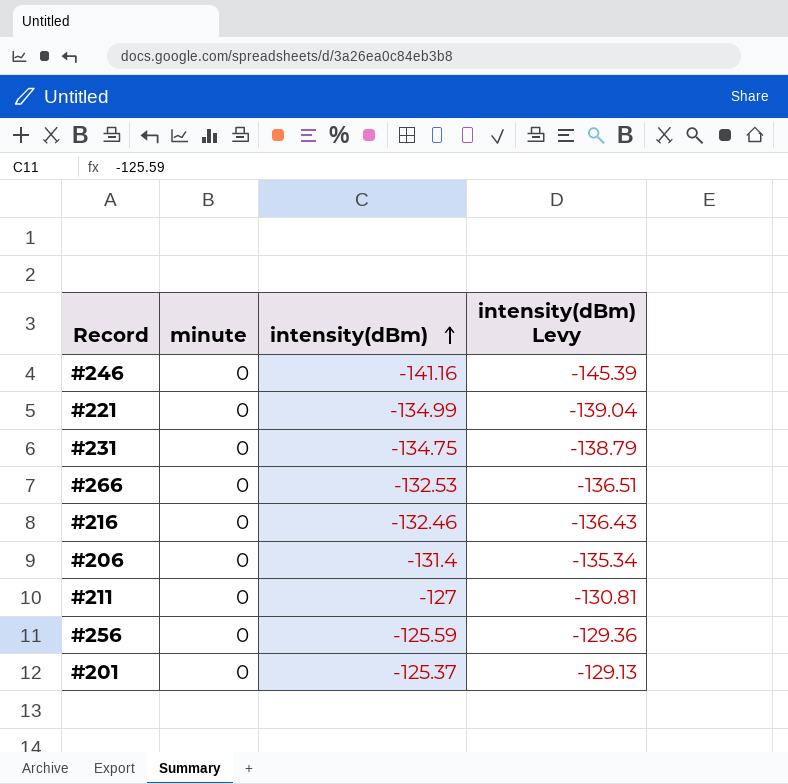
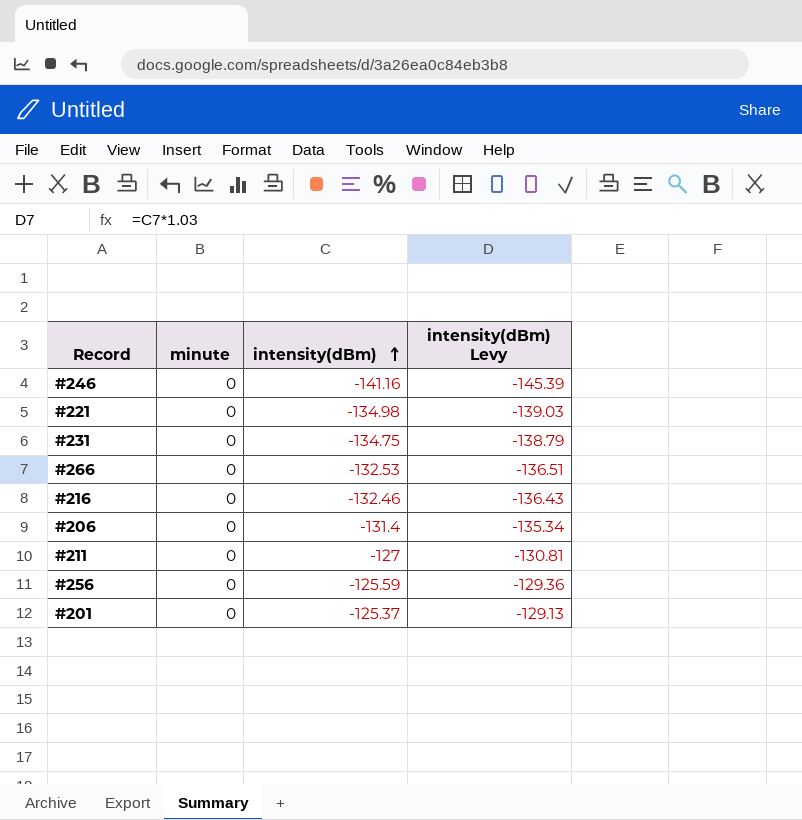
#221 | intensity(dBm): -134.99 -> -134.98
#221 | intensity(dBm) Levy: -139.04 -> -139.03

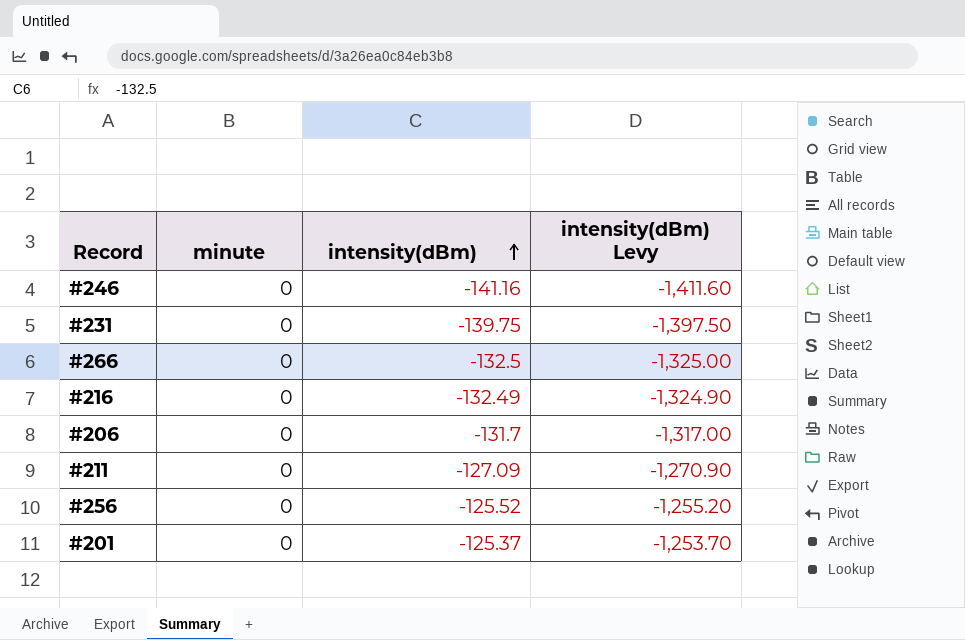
column intensity(dBm) Levy | formula: [intensity(dBm)] * 1.03 -> [intensity(dBm)] * 10
row #221: 0 | -134.98 | -139.03 -> none
#231 | intensity(dBm): -134.75 -> -139.75
#266 | intensity(dBm): -132.53 -> -132.5
#216 | intensity(dBm): -132.46 -> -132.49
#206 | intensity(dBm): -131.4 -> -131.7
#211 | intensity(dBm): -127 -> -127.09
#256 | intensity(dBm): -125.59 -> -125.52

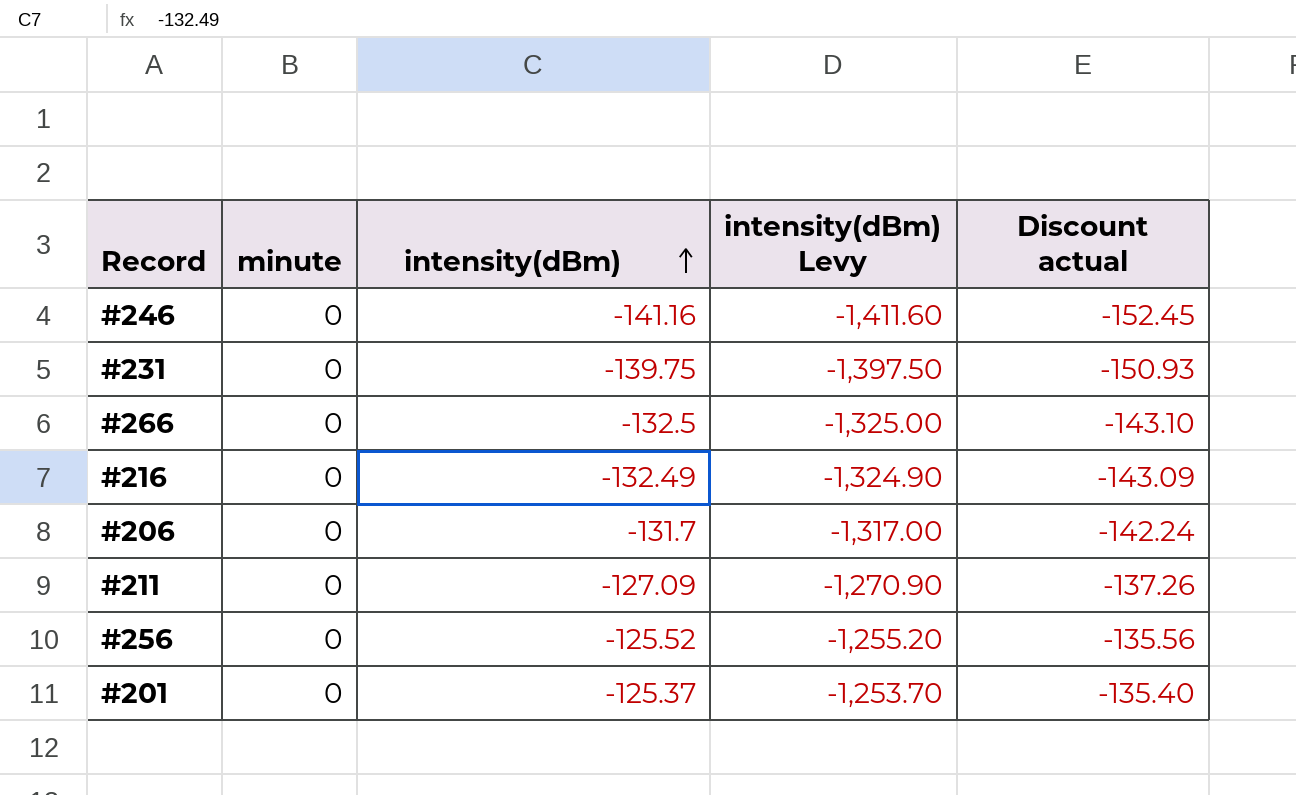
column Discount actual | formula: none -> [intensity(dBm)] * 1.08

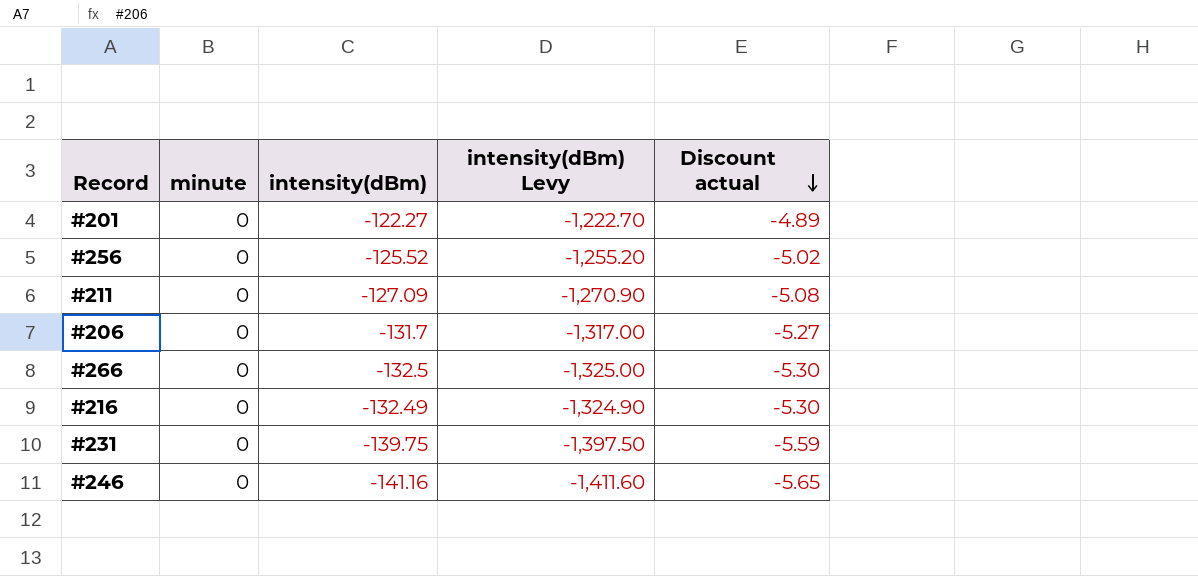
row order: intensity(dBm) ascending -> Discount actual descending
column Discount actual | formula: [intensity(dBm)] * 1.08 -> [intensity(dBm)] * 0.04
#201 | intensity(dBm): -125.37 -> -122.27
#201 | intensity(dBm) Levy: -1,253.70 -> -1,222.70

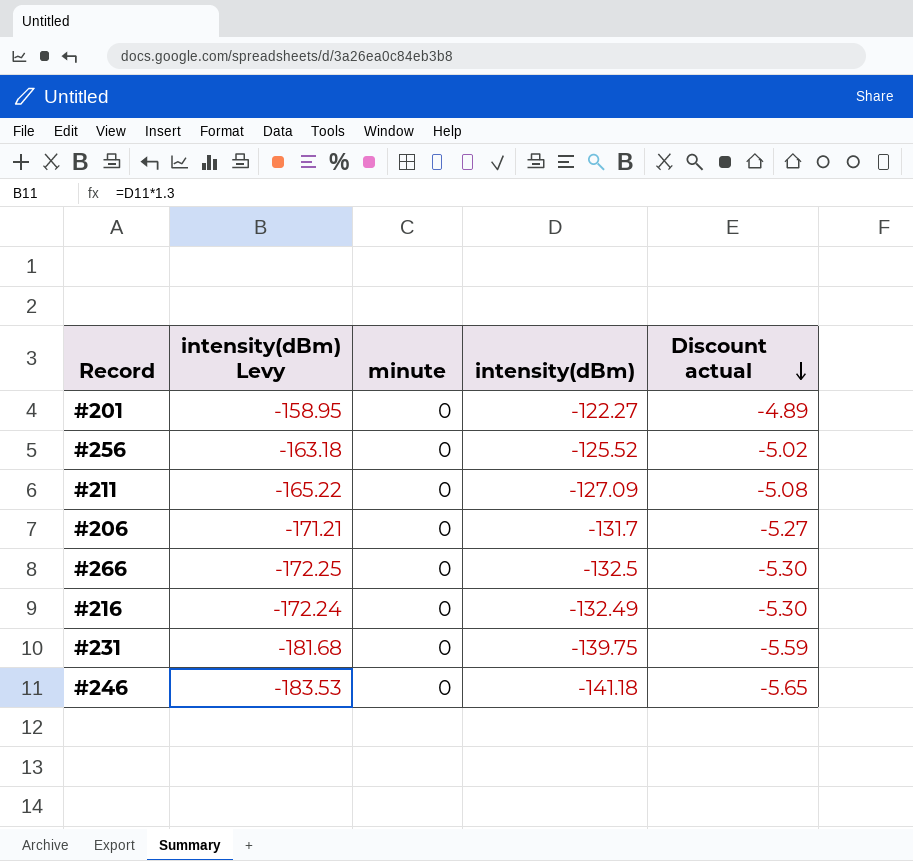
column intensity(dBm) Levy | formula: [intensity(dBm)] * 10 -> [intensity(dBm)] * 1.3
column intensity(dBm) Levy | position: 4 -> 2
#246 | intensity(dBm): -141.16 -> -141.18

